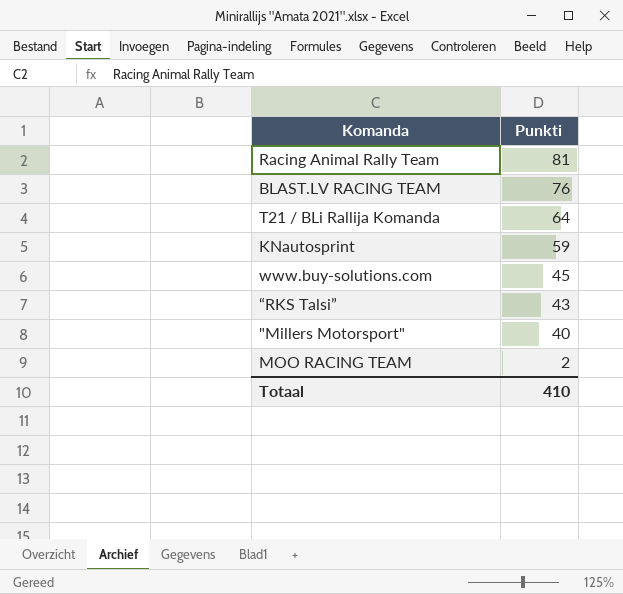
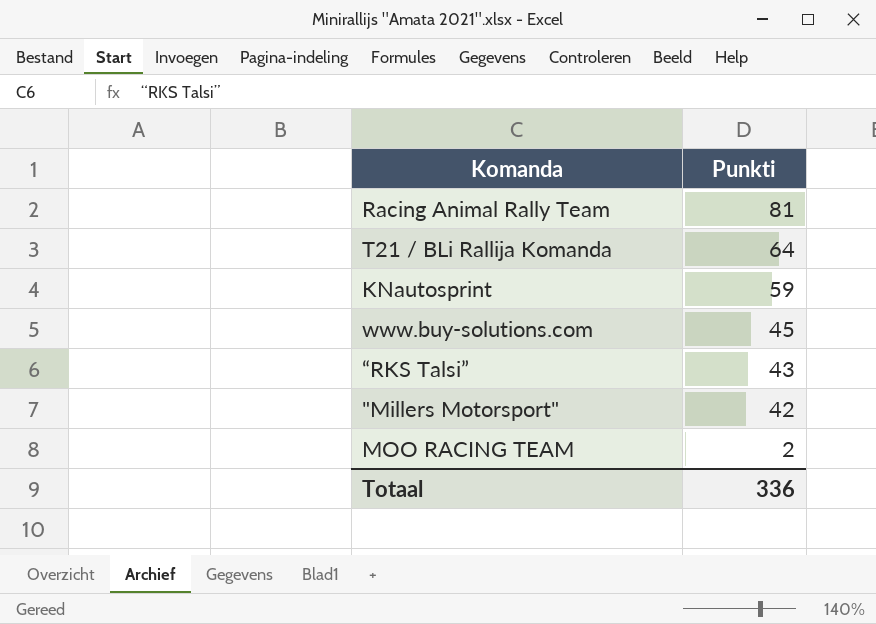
row BLAST.LV RACING TEAM: 76 -> none
"Millers Motorsport" | Punkti: 40 -> 42
Totaal | Punkti: 410 -> 336

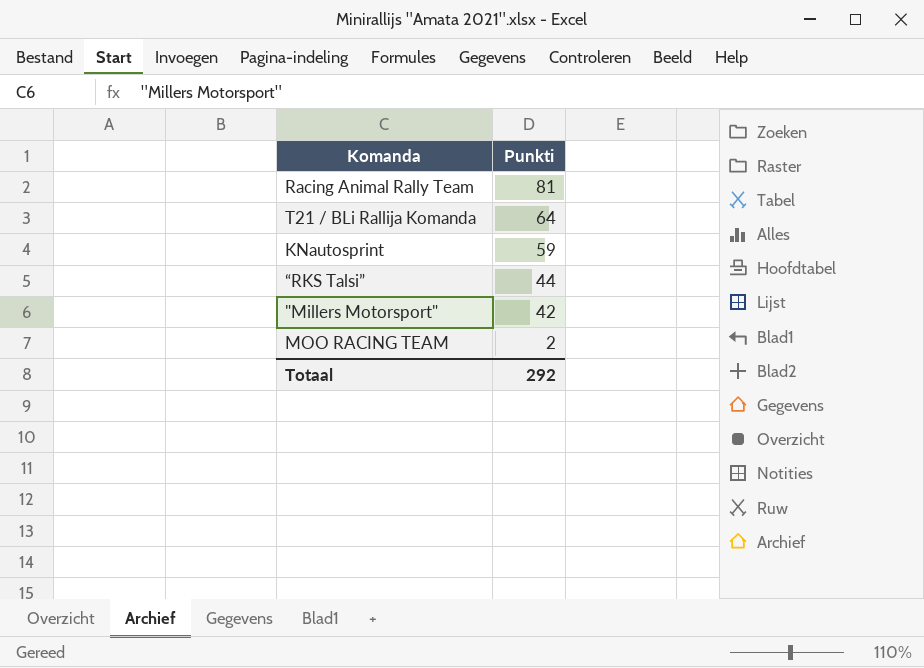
row www.buy-solutions.com: 45 -> none
“RKS Talsi” | Punkti: 43 -> 44
Totaal | Punkti: 336 -> 292

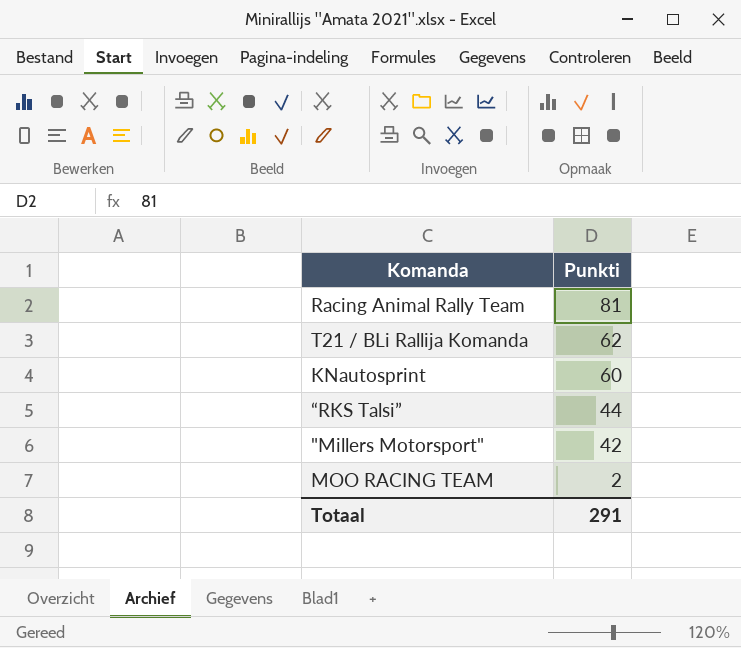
T21 / BLi Rallija Komanda | Punkti: 64 -> 62
KNautosprint | Punkti: 59 -> 60
Totaal | Punkti: 292 -> 291

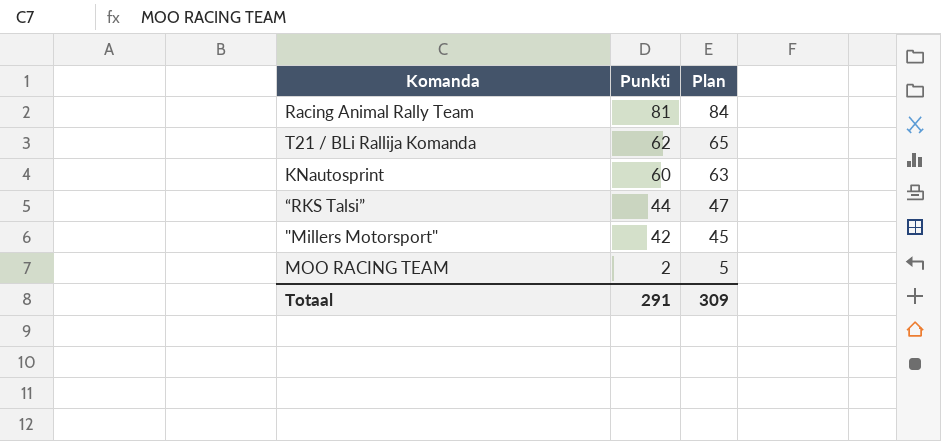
column Plan | formula: none -> [Punkti] + 3

